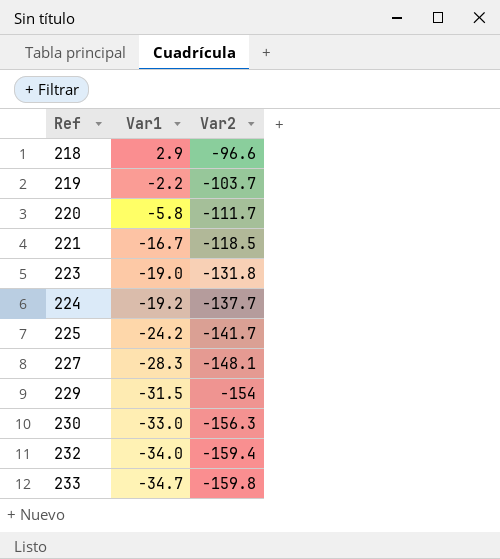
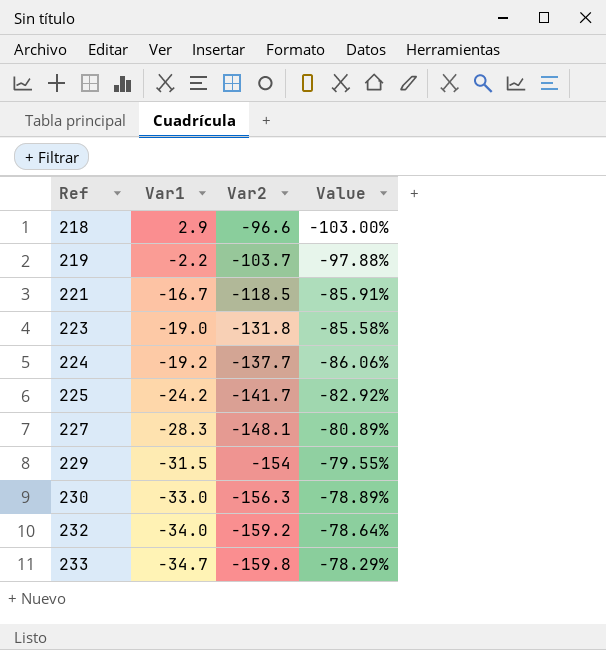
column Value | formula: none -> ([Var1] - [Var2]) / [Var2]
row 220: -5.8 | -111.7 -> none
232 | Var2: -159.4 -> -159.2

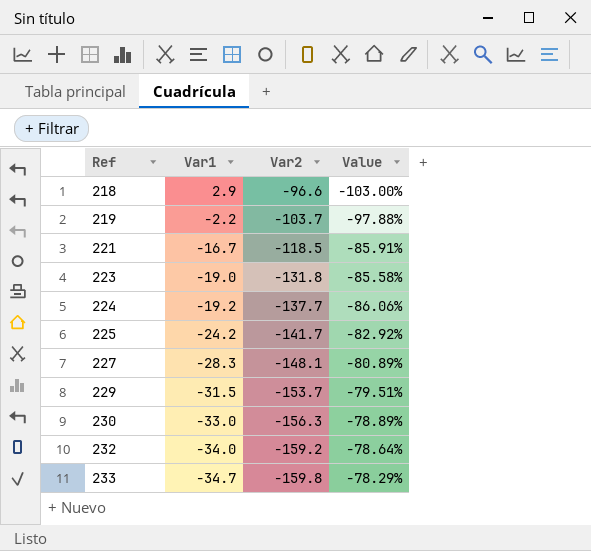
229 | Var2: -154 -> -153.7
229 | Value: -79.55% -> -79.51%

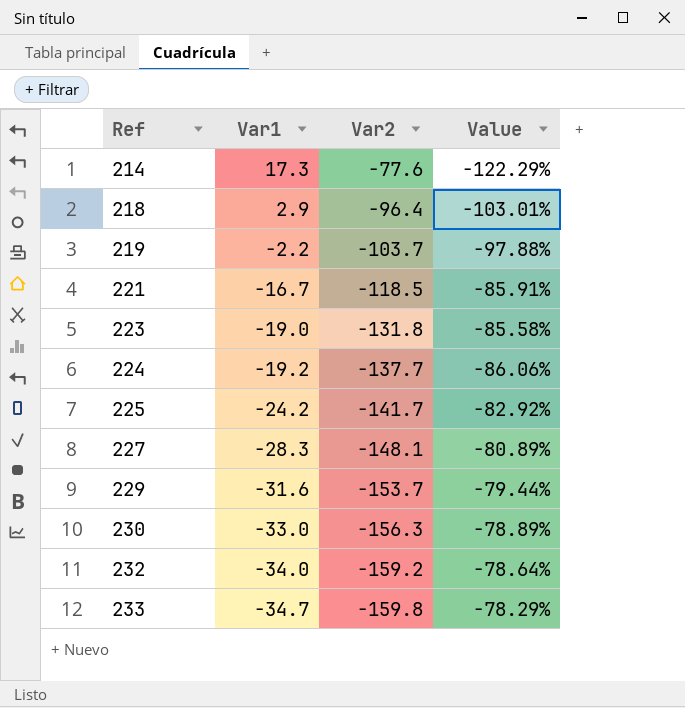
row 214: none -> 17.3 | -77.6 | -122.29%
218 | Var2: -96.6 -> -96.4
218 | Value: -103.00% -> -103.01%
229 | Var1: -31.5 -> -31.6
229 | Value: -79.51% -> -79.44%

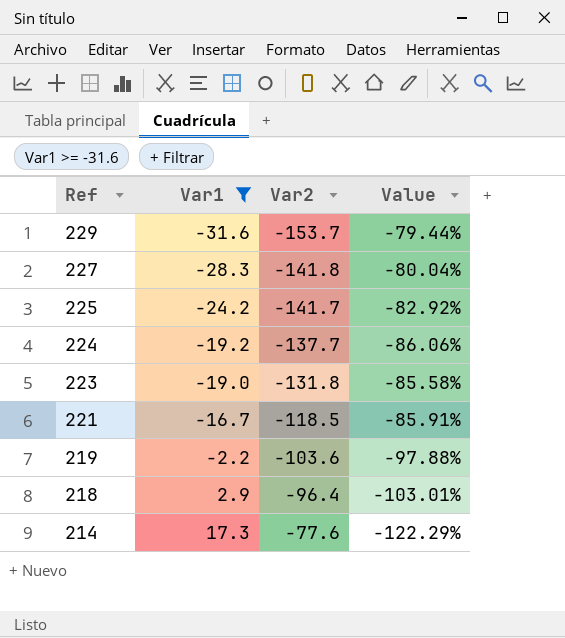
filter: none -> Var1 >= -31.6
row order: Ref ascending -> Ref descending
227 | Var2: -148.1 -> -141.8
227 | Value: -80.89% -> -80.04%
219 | Var2: -103.7 -> -103.6

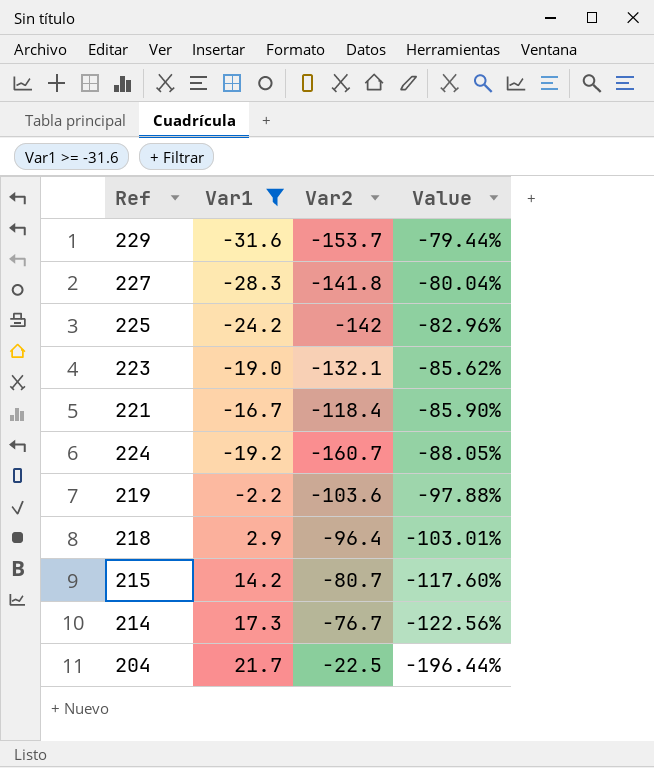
row order: Ref descending -> Value descending
225 | Var2: -141.7 -> -142
225 | Value: -82.92% -> -82.96%
223 | Var2: -131.8 -> -132.1
223 | Value: -85.58% -> -85.62%
221 | Var2: -118.5 -> -118.4
221 | Value: -85.91% -> -85.90%
224 | Var2: -137.7 -> -160.7
224 | Value: -86.06% -> -88.05%
row 215: none -> 14.2 | -80.7 | -117.60%
214 | Var2: -77.6 -> -76.7
214 | Value: -122.29% -> -122.56%
row 204: none -> 21.7 | -22.5 | -196.44%

